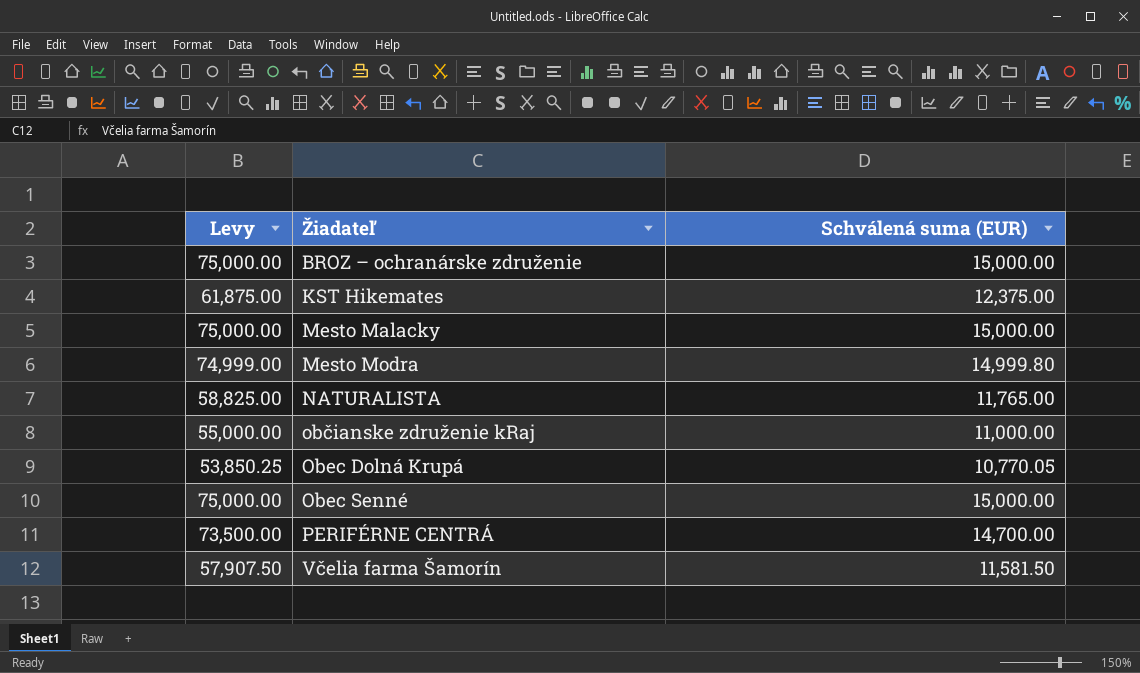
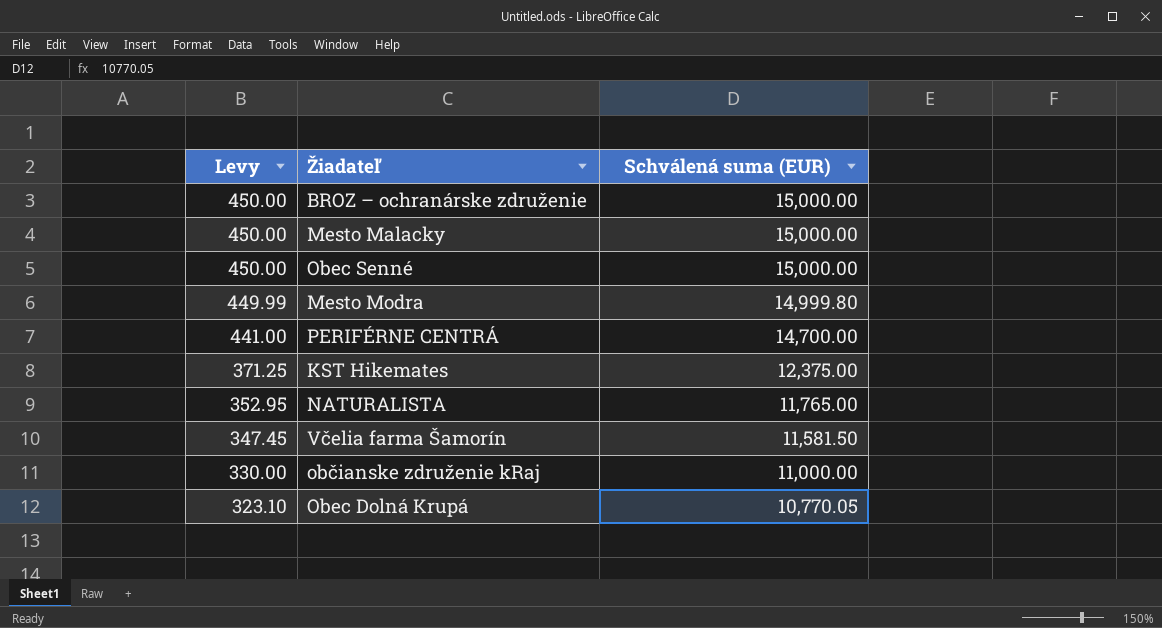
row order: Žiadateľ ascending -> Levy descending
column Levy | formula: [Schválená suma (EUR)] * 5 -> [Schválená suma (EUR)] * 0.03

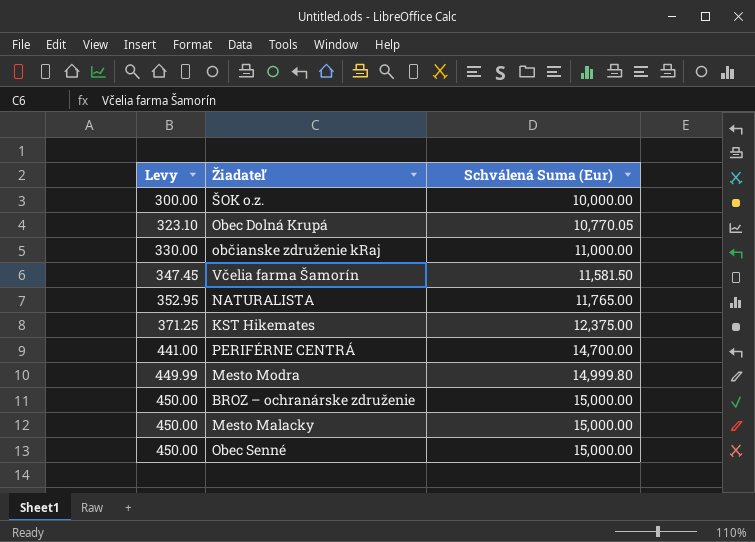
row order: Levy descending -> Levy ascending
column name: Schválená suma (EUR) -> Schválená Suma (Eur)
row ŠOK o.z.: none -> 300.00 | 10,000.00

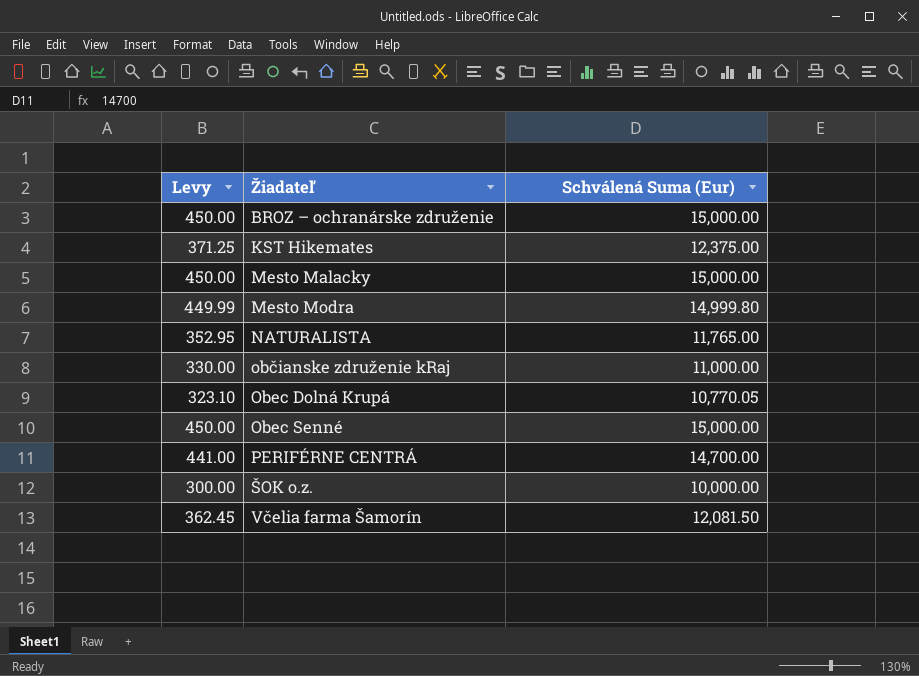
row order: Levy ascending -> Žiadateľ ascending
Včelia farma Šamorín | Levy: 347.45 -> 362.45
Včelia farma Šamorín | Schválená Suma (Eur): 11,581.50 -> 12,081.50

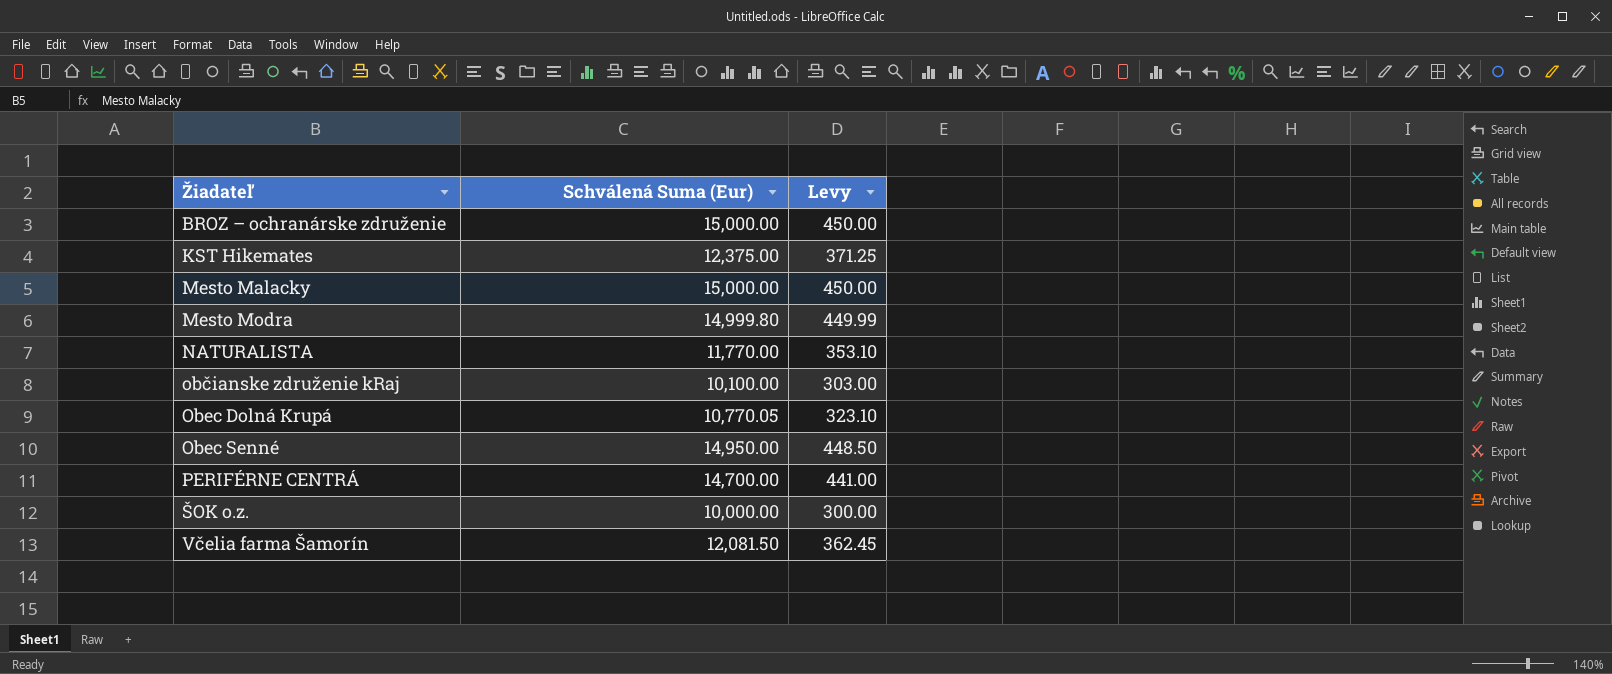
column Levy | position: 1 -> 3
NATURALISTA | Schválená Suma (Eur): 11,765.00 -> 11,770.00
NATURALISTA | Levy: 352.95 -> 353.10
občianske združenie kRaj | Schválená Suma (Eur): 11,000.00 -> 10,100.00
občianske združenie kRaj | Levy: 330.00 -> 303.00
Obec Senné | Schválená Suma (Eur): 15,000.00 -> 14,950.00
Obec Senné | Levy: 450.00 -> 448.50

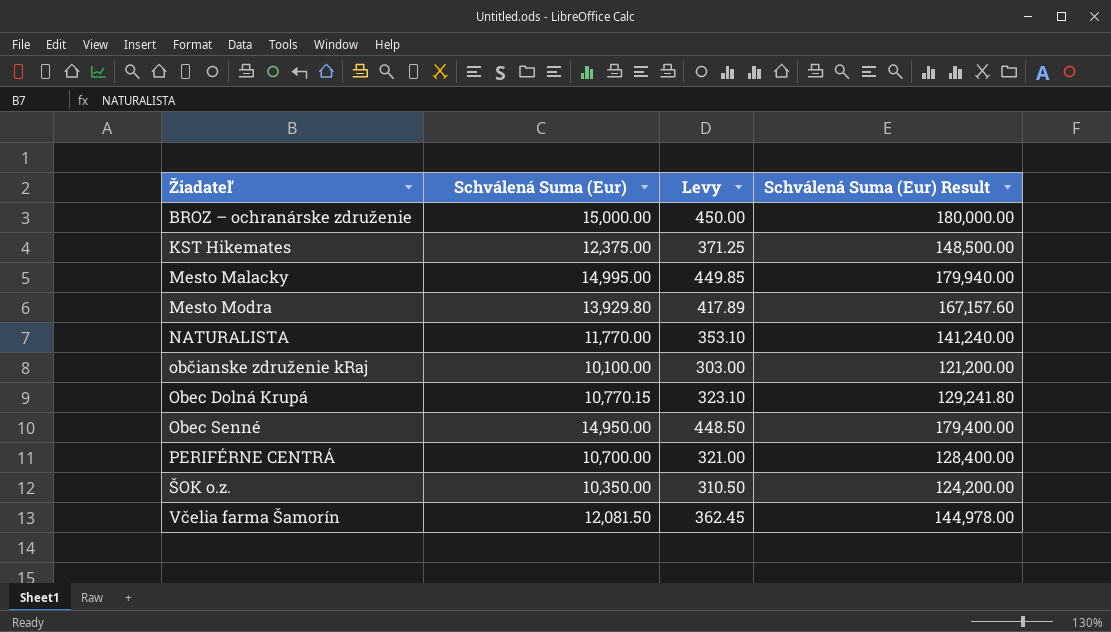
column Schválená Suma (Eur) Result | formula: none -> [Schválená Suma (Eur)] * 12
Mesto Malacky | Schválená Suma (Eur): 15,000.00 -> 14,995.00
Mesto Malacky | Levy: 450.00 -> 449.85
Mesto Modra | Schválená Suma (Eur): 14,999.80 -> 13,929.80
Mesto Modra | Levy: 449.99 -> 417.89
Obec Dolná Krupá | Schválená Suma (Eur): 10,770.05 -> 10,770.15
PERIFÉRNE CENTRÁ | Schválená Suma (Eur): 14,700.00 -> 10,700.00
PERIFÉRNE CENTRÁ | Levy: 441.00 -> 321.00
ŠOK o.z. | Schválená Suma (Eur): 10,000.00 -> 10,350.00
ŠOK o.z. | Levy: 300.00 -> 310.50

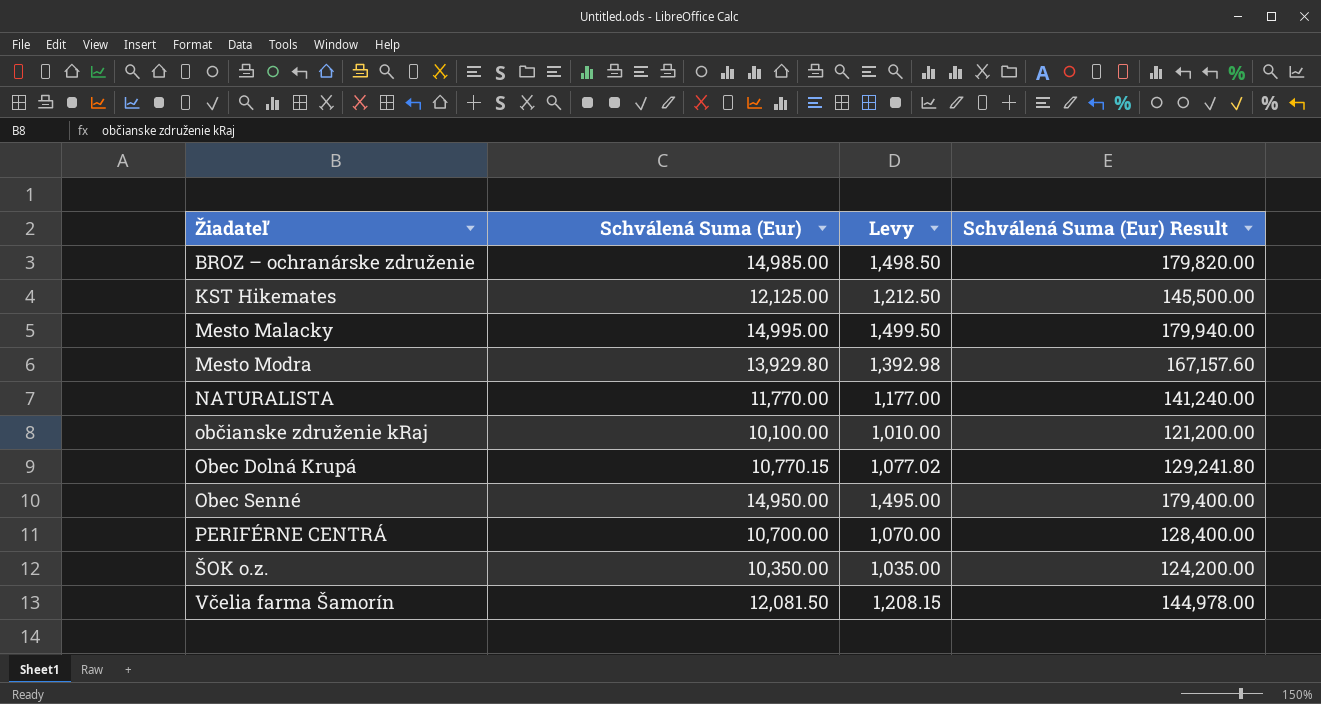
column Levy | formula: [Schválená Suma (Eur)] * 0.03 -> [Schválená Suma (Eur)] * 0.1
BROZ – ochranárske združenie | Schválená Suma (Eur): 15,000.00 -> 14,985.00
BROZ – ochranárske združenie | Schválená Suma (Eur) Result: 180,000.00 -> 179,820.00
KST Hikemates | Schválená Suma (Eur): 12,375.00 -> 12,125.00
KST Hikemates | Schválená Suma (Eur) Result: 148,500.00 -> 145,500.00

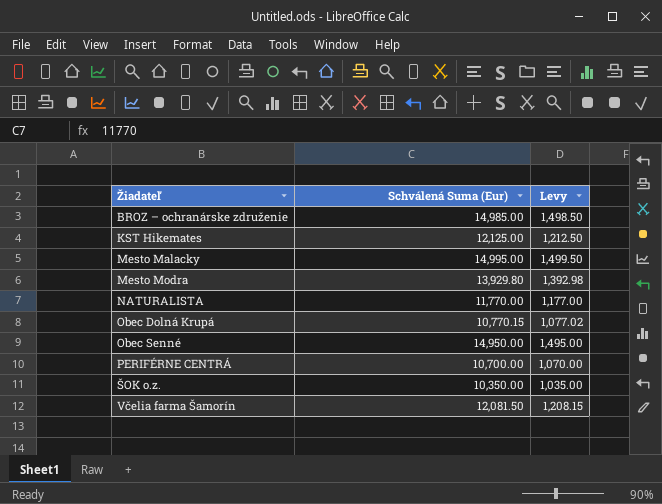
column Schválená Suma (Eur) Result | formula: [Schválená Suma (Eur)] * 12 -> none
row občianske združenie kRaj: 10,100.00 | 1,010.00 | 121,200.00 -> none

